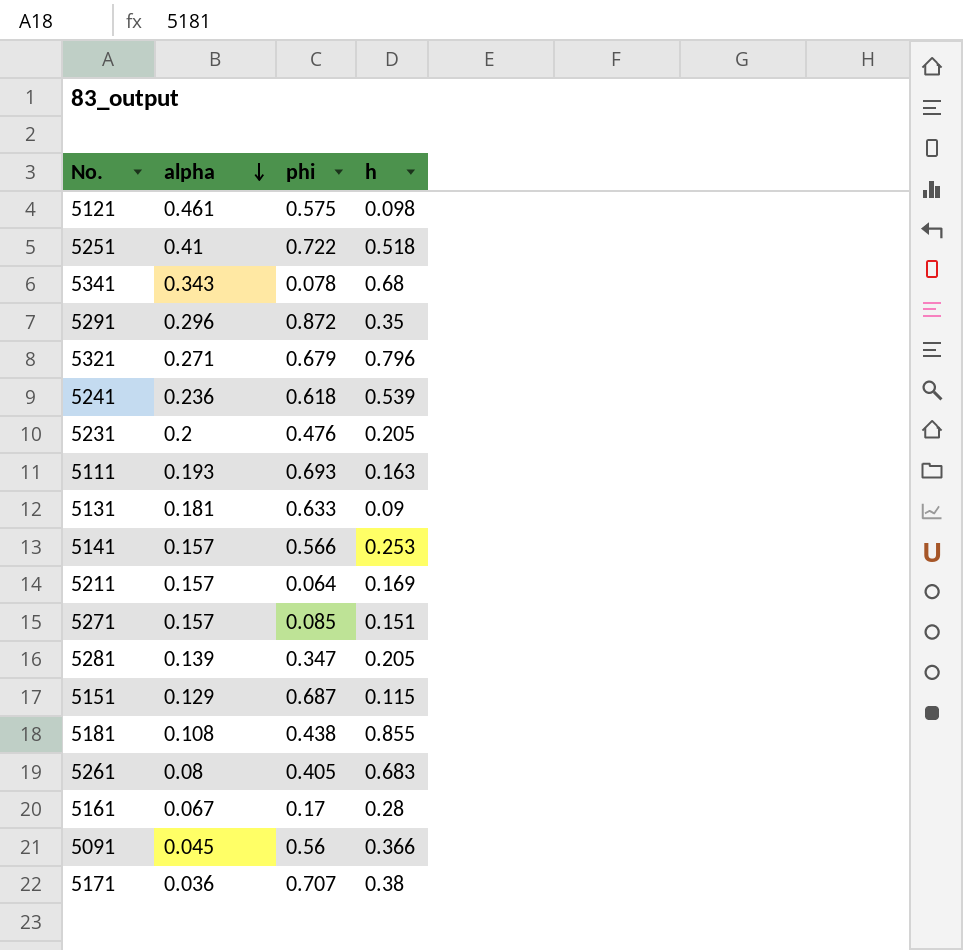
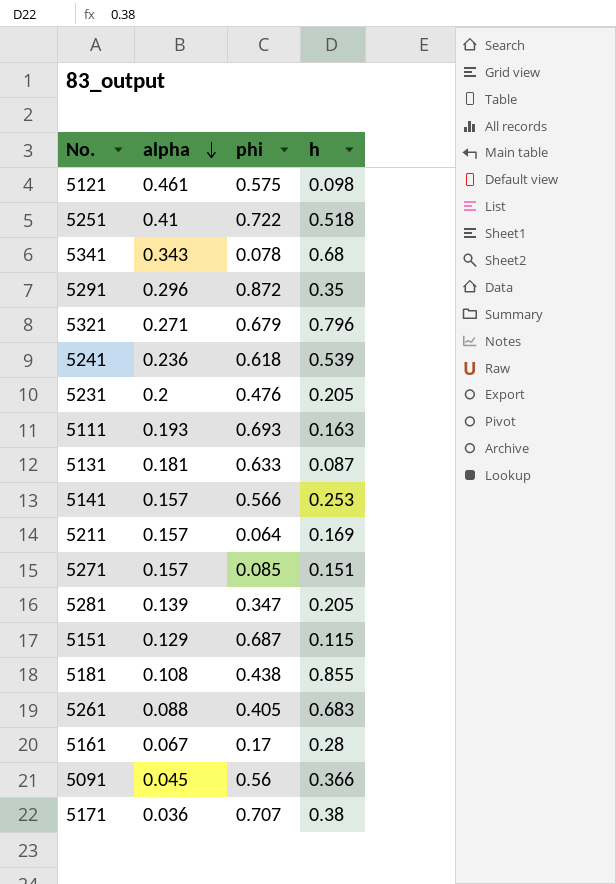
5131 | h: 0.09 -> 0.087
5261 | alpha: 0.08 -> 0.088

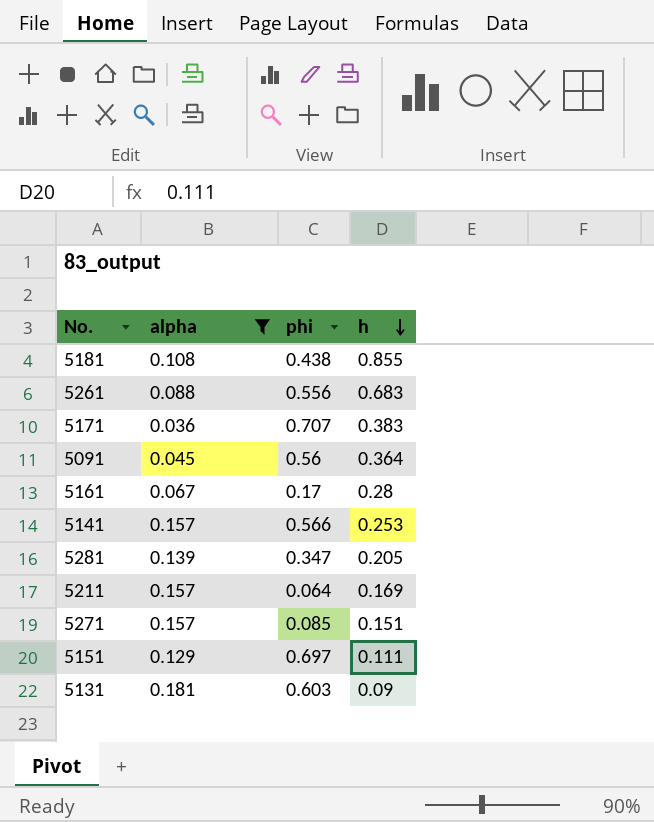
filter: none -> alpha <= 0.181
row order: alpha descending -> h descending
5261 | phi: 0.405 -> 0.556
5171 | h: 0.38 -> 0.383
5091 | h: 0.366 -> 0.364
5151 | phi: 0.687 -> 0.697
5151 | h: 0.115 -> 0.111
5131 | phi: 0.633 -> 0.603
5131 | h: 0.087 -> 0.09

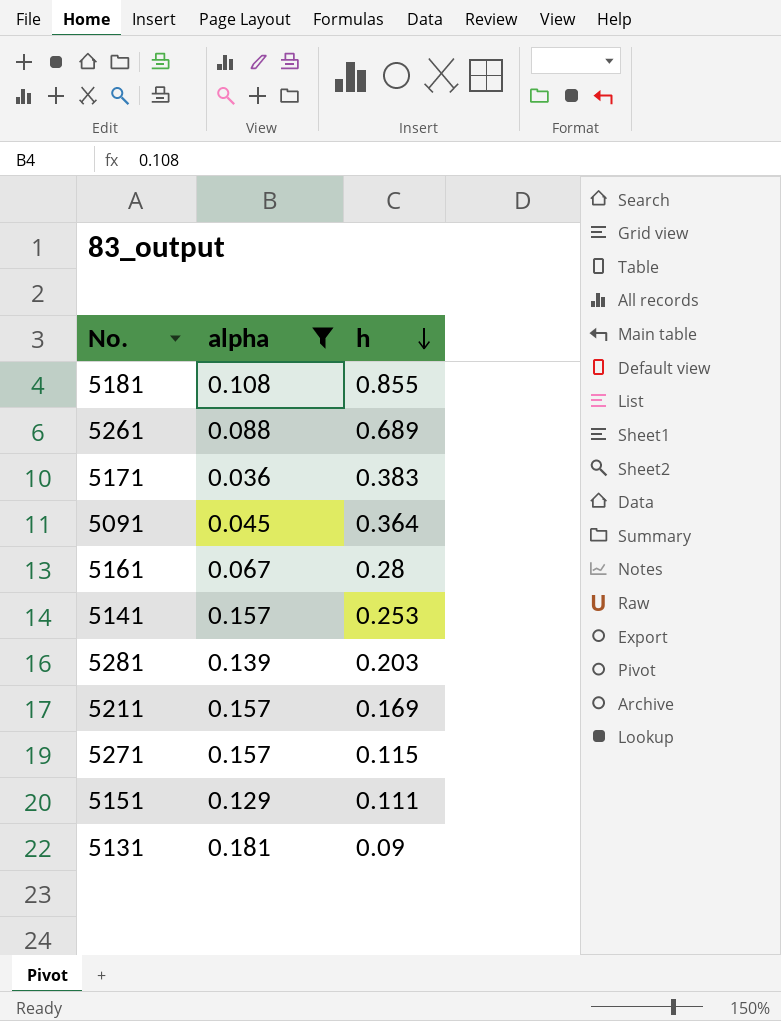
column phi | position: 3 -> none
5261 | h: 0.683 -> 0.689
5281 | h: 0.205 -> 0.203
5271 | h: 0.151 -> 0.115

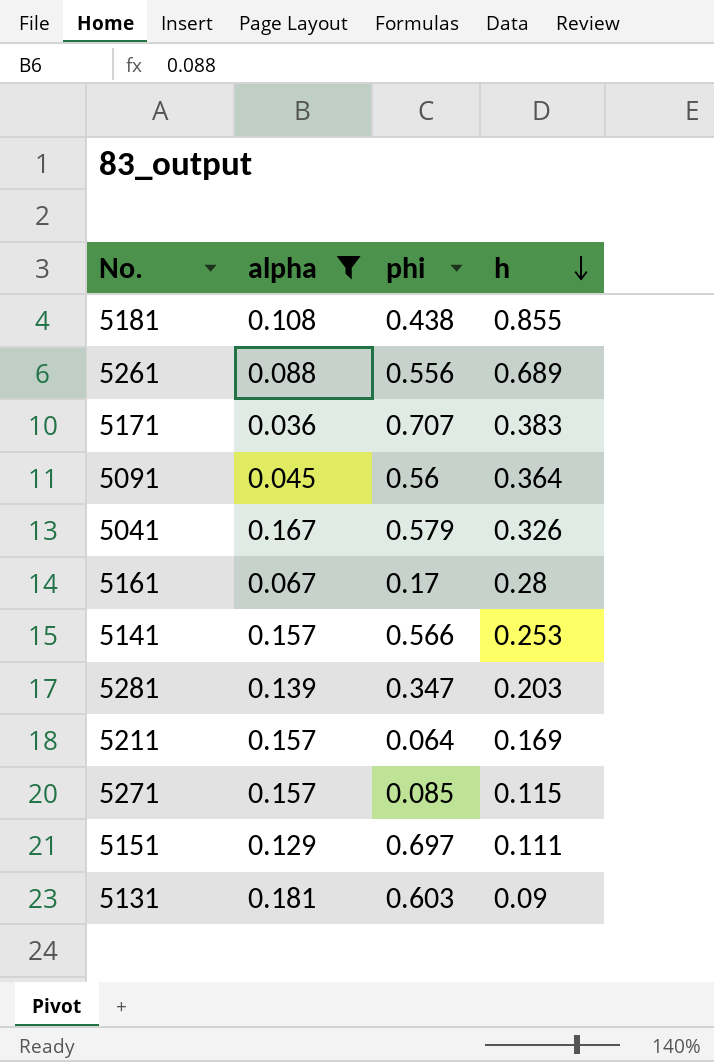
column phi | position: none -> 3
row 5041: none -> 0.167 | 0.579 | 0.326

